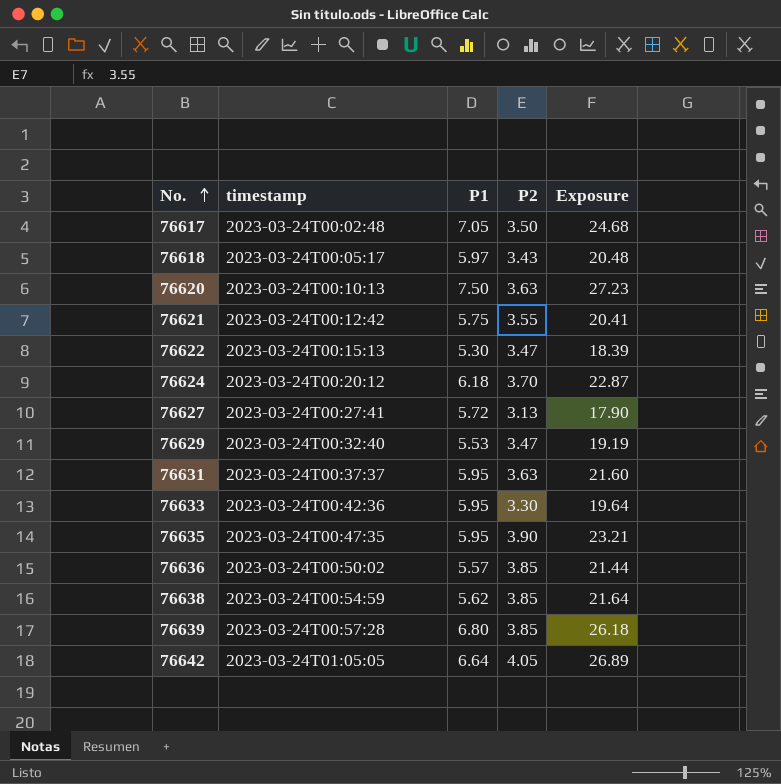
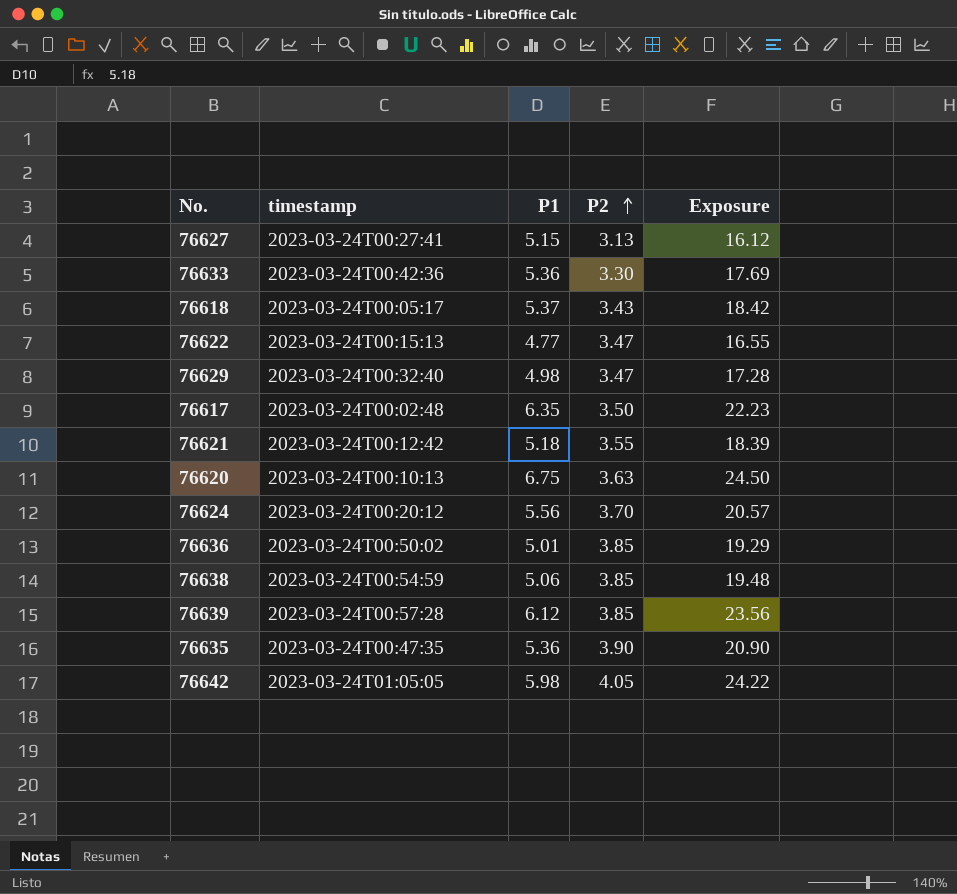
row order: No. ascending -> P2 ascending
row 76631: 2023-03-24T00:37:37 | 5.95 | 3.63 | 21.60 -> none
76627 | P1: 5.72 -> 5.15
76627 | Exposure: 17.90 -> 16.12
76633 | P1: 5.95 -> 5.36
76633 | Exposure: 19.64 -> 17.69
76618 | P1: 5.97 -> 5.37
76618 | Exposure: 20.48 -> 18.42
76622 | P1: 5.30 -> 4.77
76622 | Exposure: 18.39 -> 16.55
76629 | P1: 5.53 -> 4.98
76629 | Exposure: 19.19 -> 17.28
76617 | P1: 7.05 -> 6.35
76617 | Exposure: 24.68 -> 22.23
76621 | P1: 5.75 -> 5.18
76621 | Exposure: 20.41 -> 18.39
76620 | P1: 7.50 -> 6.75
76620 | Exposure: 27.23 -> 24.50
76624 | P1: 6.18 -> 5.56
76624 | Exposure: 22.87 -> 20.57
76636 | P1: 5.57 -> 5.01
76636 | Exposure: 21.44 -> 19.29
76638 | P1: 5.62 -> 5.06
76638 | Exposure: 21.64 -> 19.48
76639 | P1: 6.80 -> 6.12
76639 | Exposure: 26.18 -> 23.56
76635 | P1: 5.95 -> 5.36
76635 | Exposure: 23.21 -> 20.90
76642 | P1: 6.64 -> 5.98
76642 | Exposure: 26.89 -> 24.22

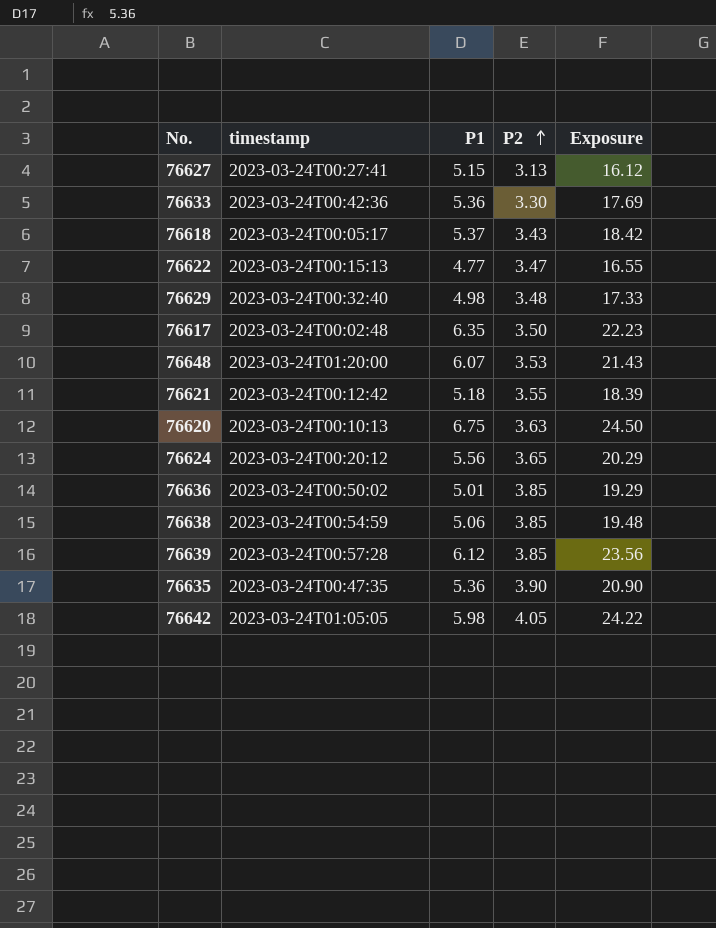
76629 | P2: 3.47 -> 3.48
76629 | Exposure: 17.28 -> 17.33
row 76648: none -> 2023-03-24T01:20:00 | 6.07 | 3.53 | 21.43
76624 | P2: 3.70 -> 3.65
76624 | Exposure: 20.57 -> 20.29

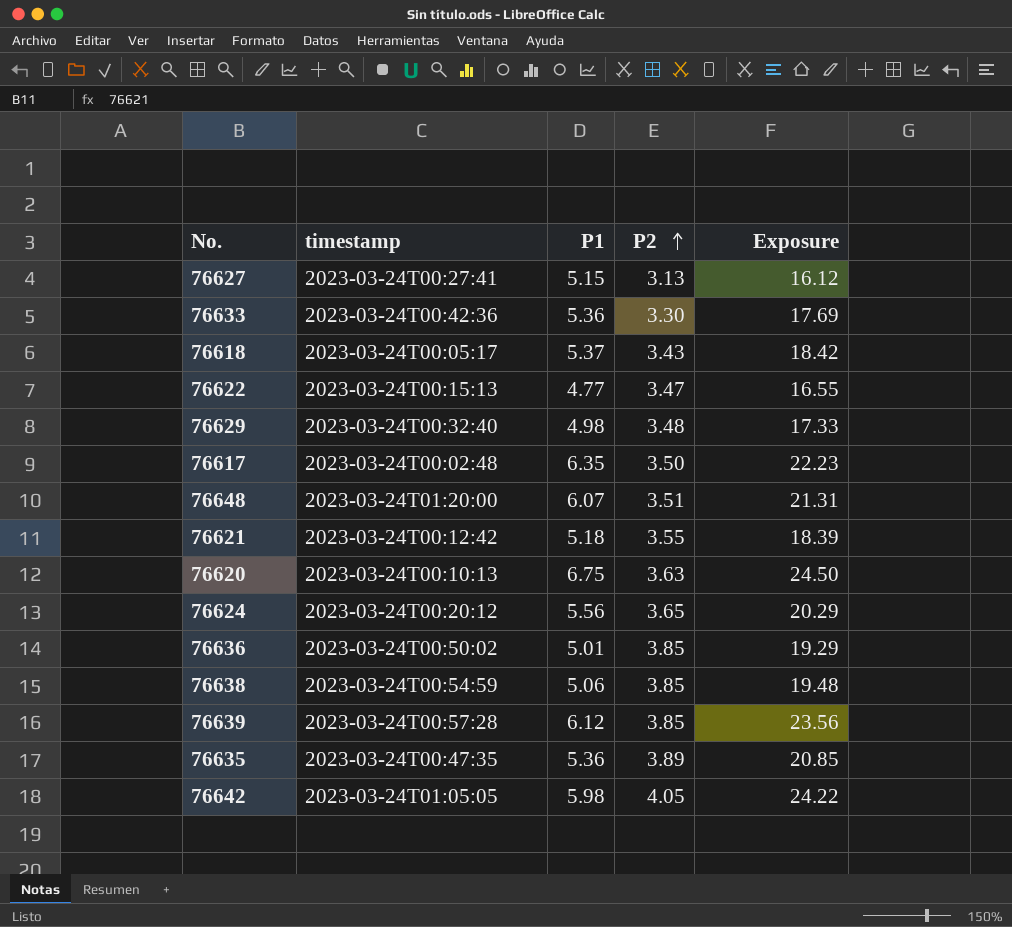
76648 | P2: 3.53 -> 3.51
76648 | Exposure: 21.43 -> 21.31
76635 | P2: 3.90 -> 3.89
76635 | Exposure: 20.90 -> 20.85

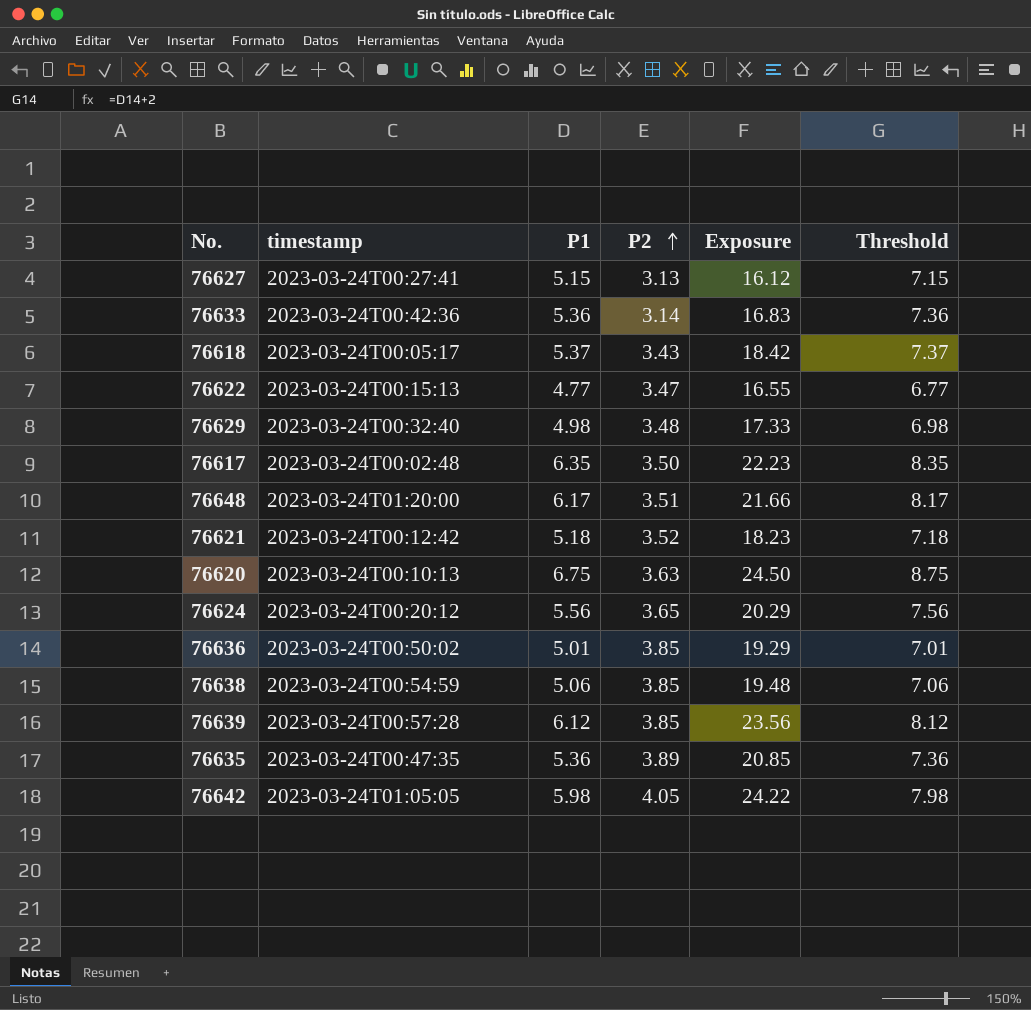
column Threshold | formula: none -> [P1] + 2
76633 | P2: 3.30 -> 3.14
76633 | Exposure: 17.69 -> 16.83
76648 | P1: 6.07 -> 6.17
76648 | Exposure: 21.31 -> 21.66
76621 | P2: 3.55 -> 3.52
76621 | Exposure: 18.39 -> 18.23

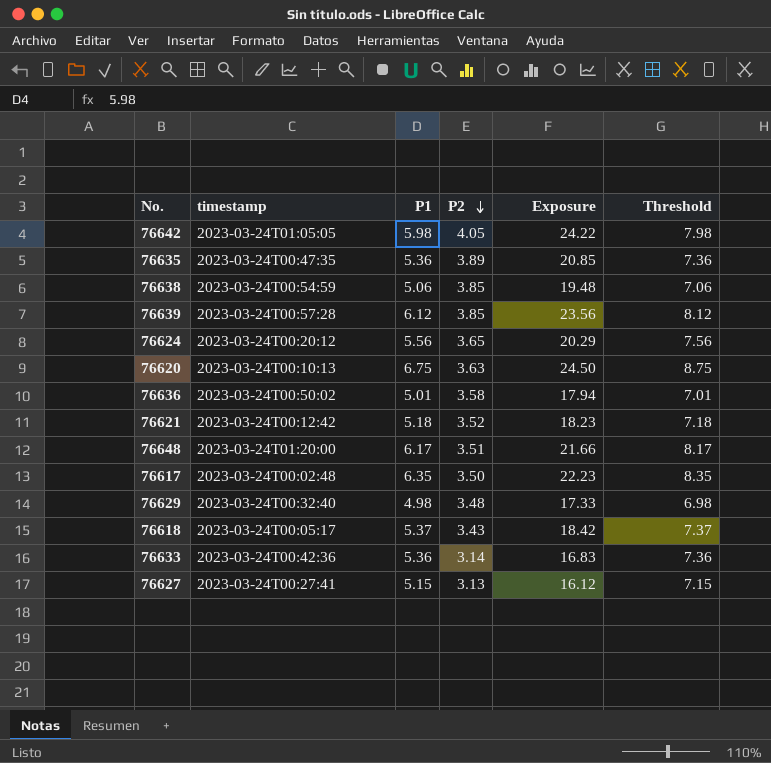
row order: P2 ascending -> P2 descending
row 76622: 2023-03-24T00:15:13 | 4.77 | 3.47 | 16.55 | 6.77 -> none
76636 | P2: 3.85 -> 3.58
76636 | Exposure: 19.29 -> 17.94

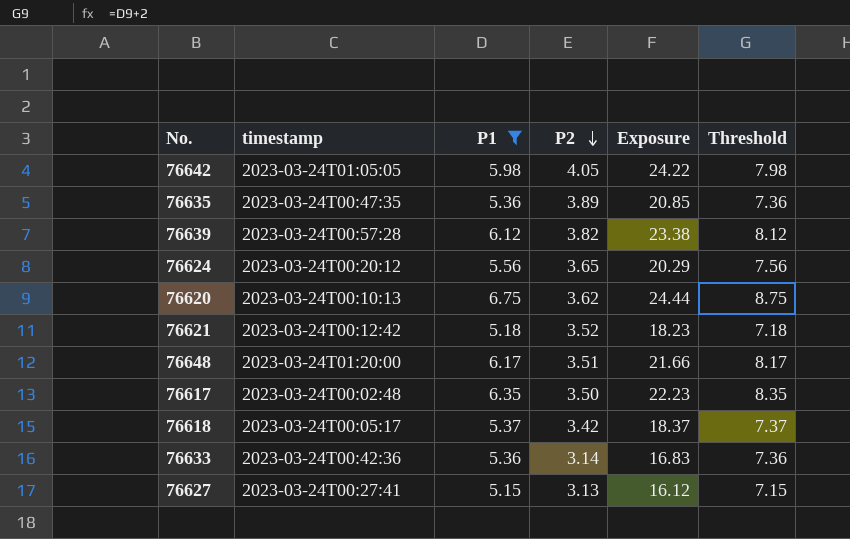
filter: none -> P1 >= 5.15
76639 | P2: 3.85 -> 3.82
76639 | Exposure: 23.56 -> 23.38
76620 | P2: 3.63 -> 3.62
76620 | Exposure: 24.50 -> 24.44
76618 | P2: 3.43 -> 3.42
76618 | Exposure: 18.42 -> 18.37

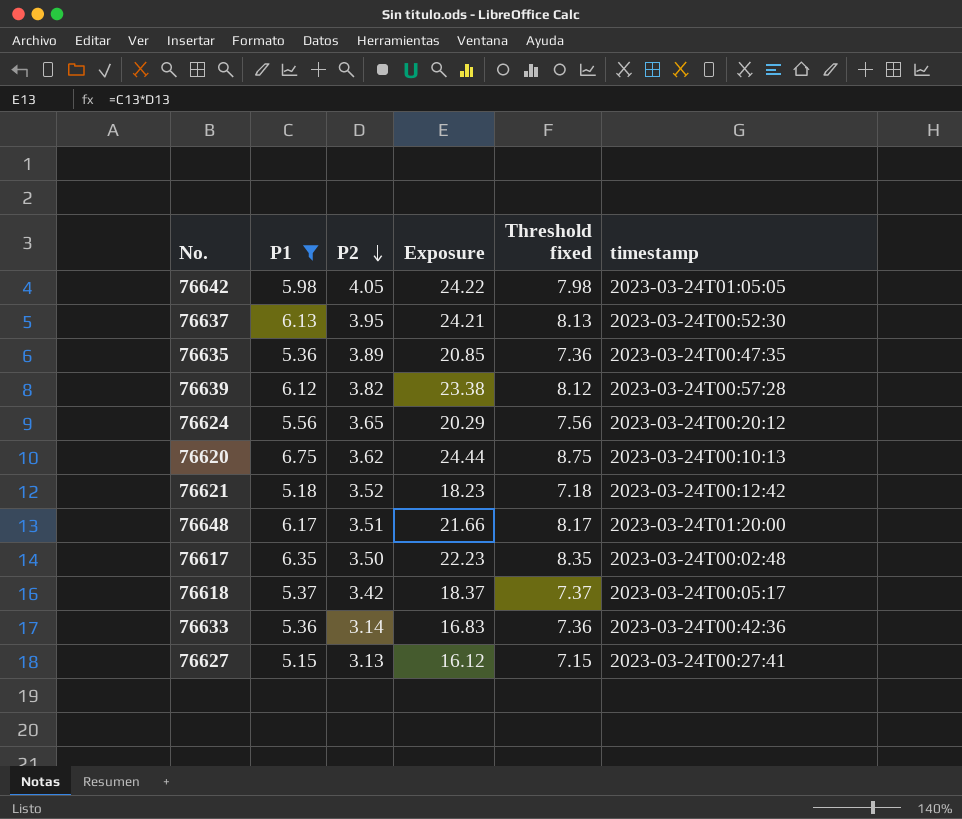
column name: Threshold -> Threshold fixed
column timestamp | position: 2 -> 6
row 76637: none -> 6.13 | 3.95 | 24.21 | 8.13 | 2023-03-24T00:52:30

